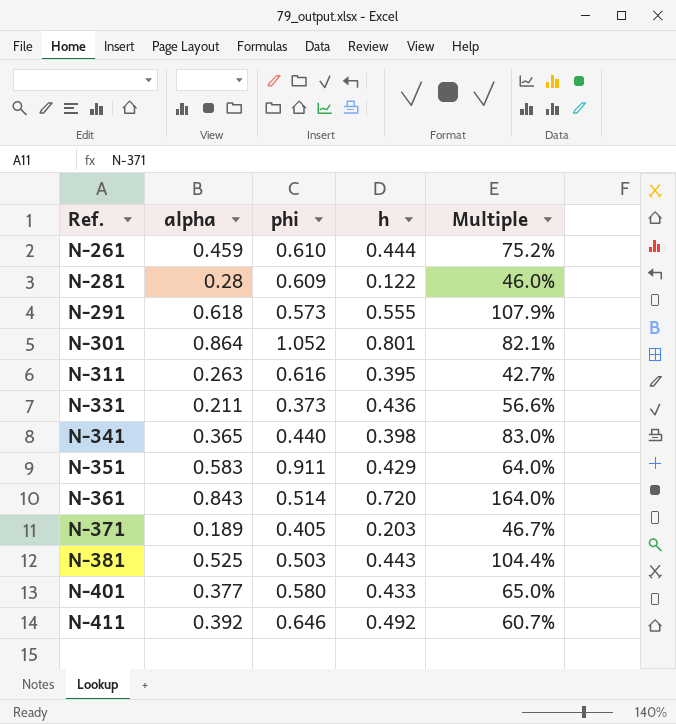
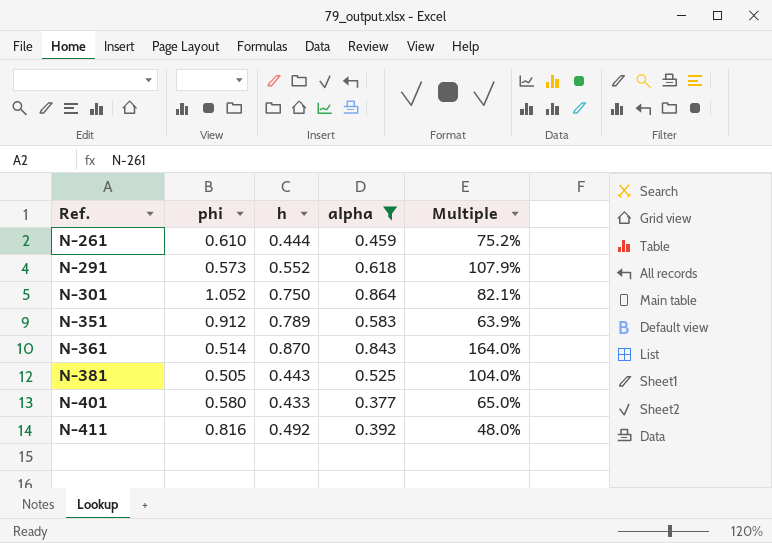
filter: none -> alpha >= 0.377
column alpha | position: 2 -> 4
N-291 | h: 0.555 -> 0.552
N-301 | h: 0.801 -> 0.750
N-351 | phi: 0.911 -> 0.912
N-351 | h: 0.429 -> 0.789
N-351 | Multiple: 64.0% -> 63.9%
N-361 | h: 0.720 -> 0.870
N-381 | phi: 0.503 -> 0.505
N-381 | Multiple: 104.4% -> 104.0%
N-411 | phi: 0.646 -> 0.816
N-411 | Multiple: 60.7% -> 48.0%

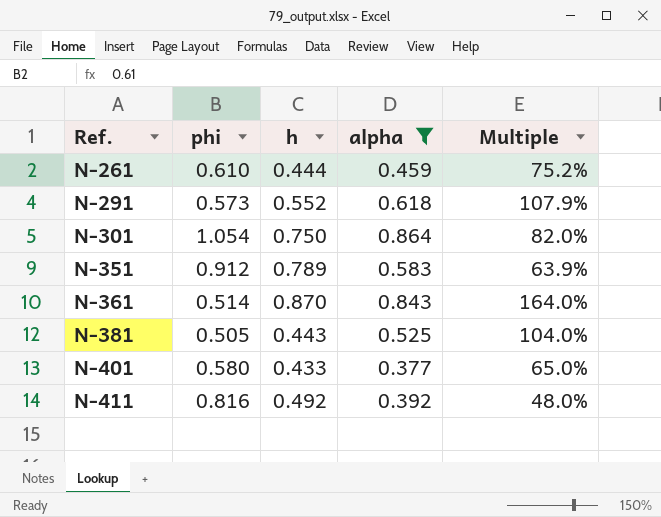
N-301 | phi: 1.052 -> 1.054
N-301 | Multiple: 82.1% -> 82.0%

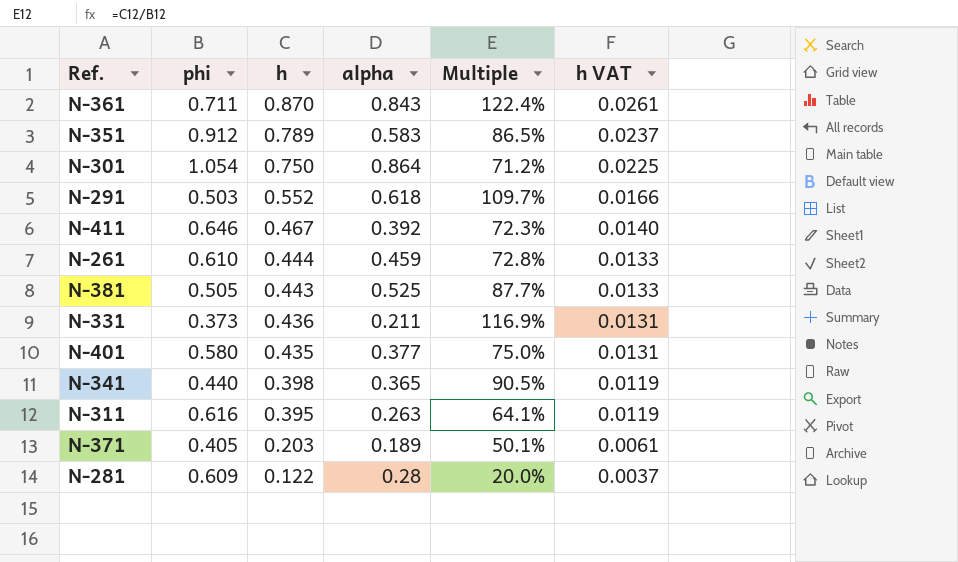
filter: alpha >= 0.377 -> none
row order: Ref. ascending -> h descending
column Multiple | formula: [alpha] / [phi] -> [h] / [phi]
column h VAT | formula: none -> [h] * 0.03
N-361 | phi: 0.514 -> 0.711
N-291 | phi: 0.573 -> 0.503
N-411 | phi: 0.816 -> 0.646
N-411 | h: 0.492 -> 0.467
N-401 | h: 0.433 -> 0.435

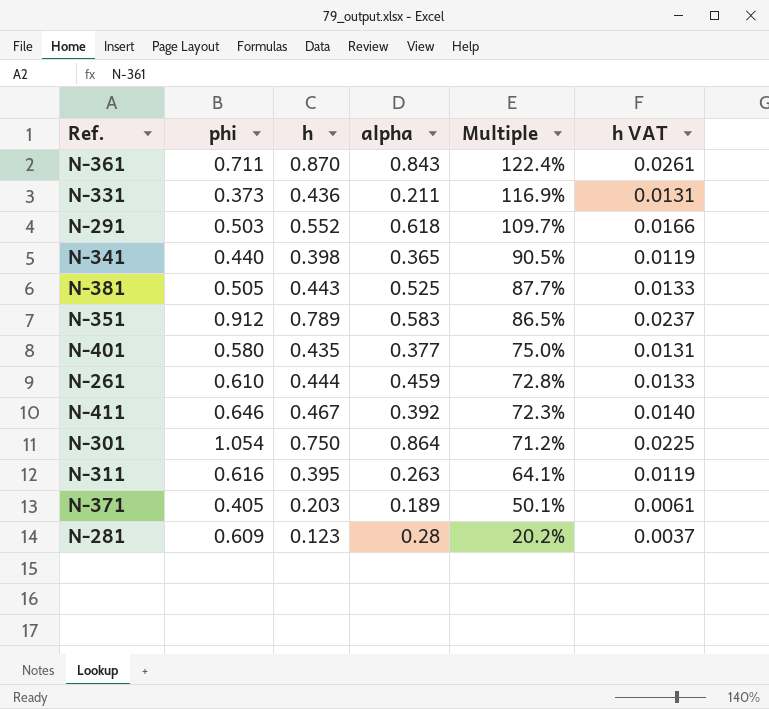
row order: h descending -> Multiple descending
N-281 | h: 0.122 -> 0.123
N-281 | Multiple: 20.0% -> 20.2%

